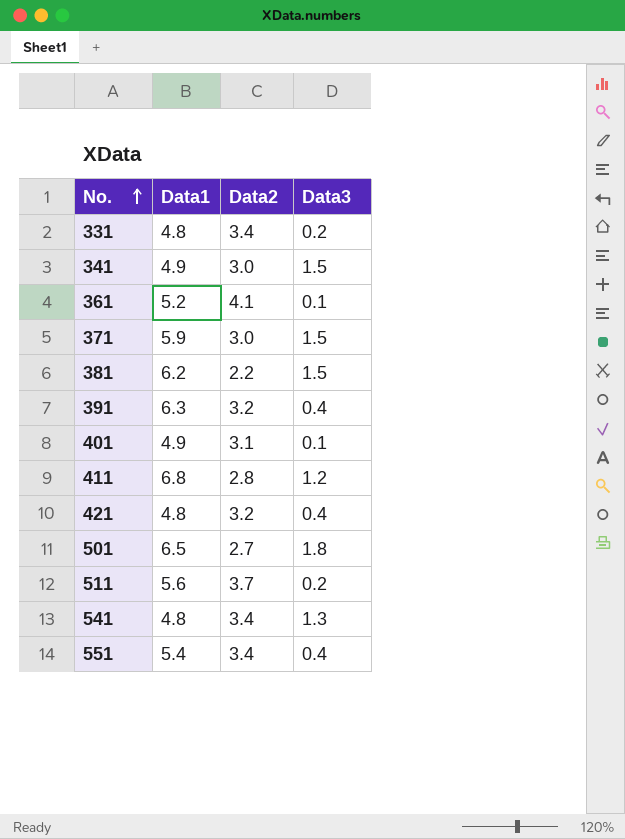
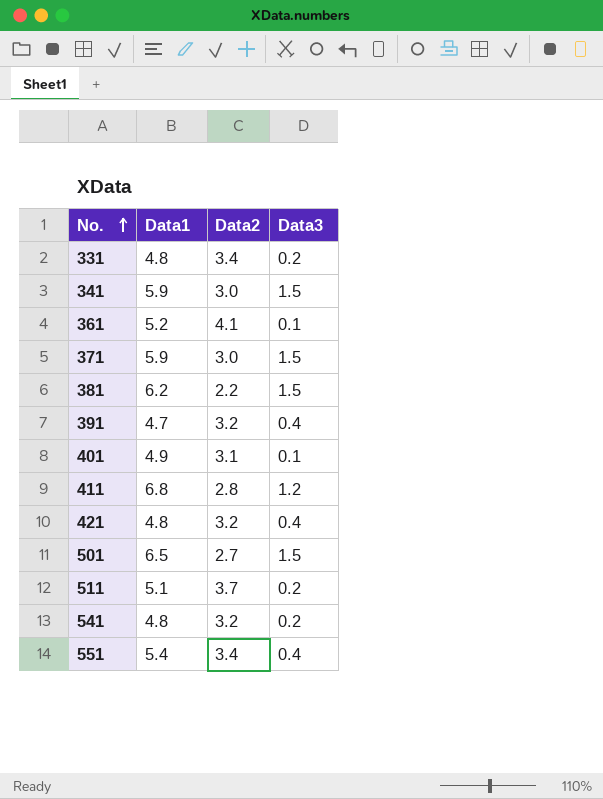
341 | Data1: 4.9 -> 5.9
391 | Data1: 6.3 -> 4.7
501 | Data3: 1.8 -> 1.5
511 | Data1: 5.6 -> 5.1
541 | Data2: 3.4 -> 3.2
541 | Data3: 1.3 -> 0.2

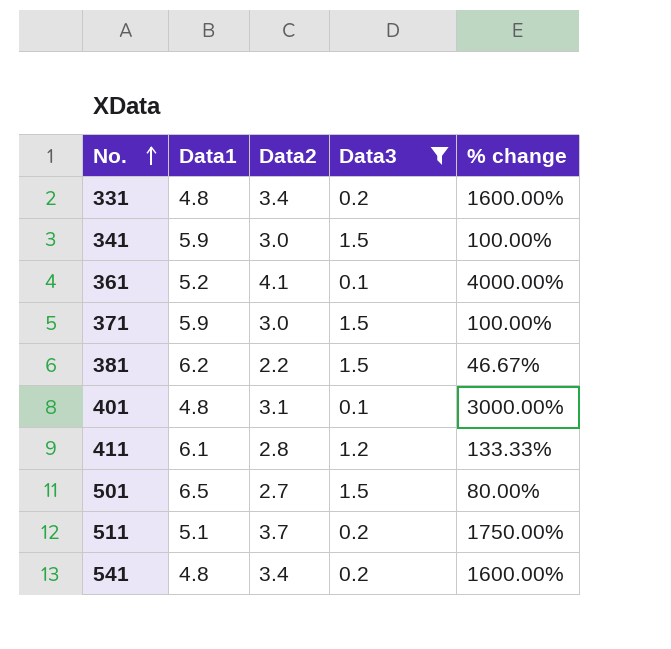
filter: none -> Data3 != 0.4
column % change | formula: none -> ([Data2] - [Data3]) / [Data3]
401 | Data1: 4.9 -> 4.8
411 | Data1: 6.8 -> 6.1
541 | Data2: 3.2 -> 3.4

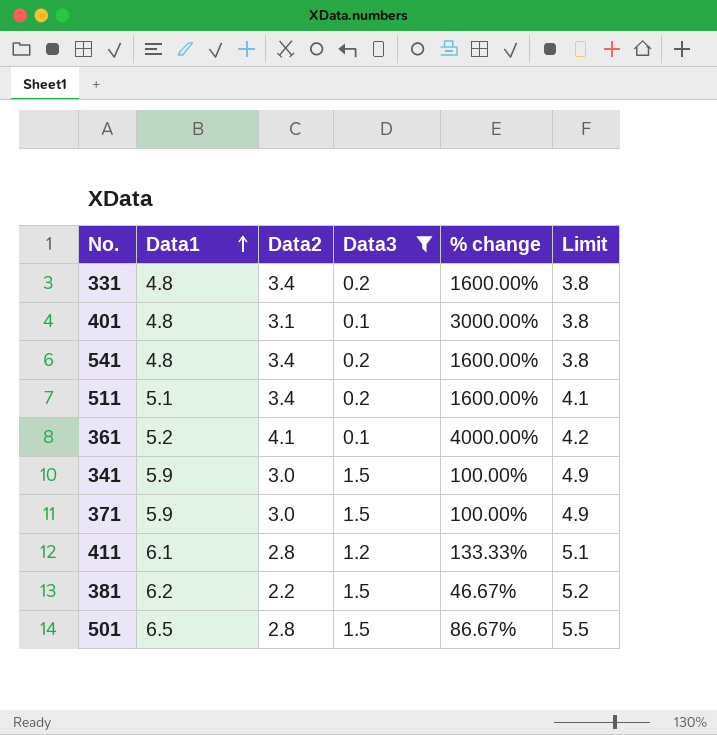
row order: No. ascending -> Data1 ascending
column Limit | formula: none -> [Data1] - 1
511 | Data2: 3.7 -> 3.4
511 | % change: 1750.00% -> 1600.00%
501 | Data2: 2.7 -> 2.8
501 | % change: 80.00% -> 86.67%

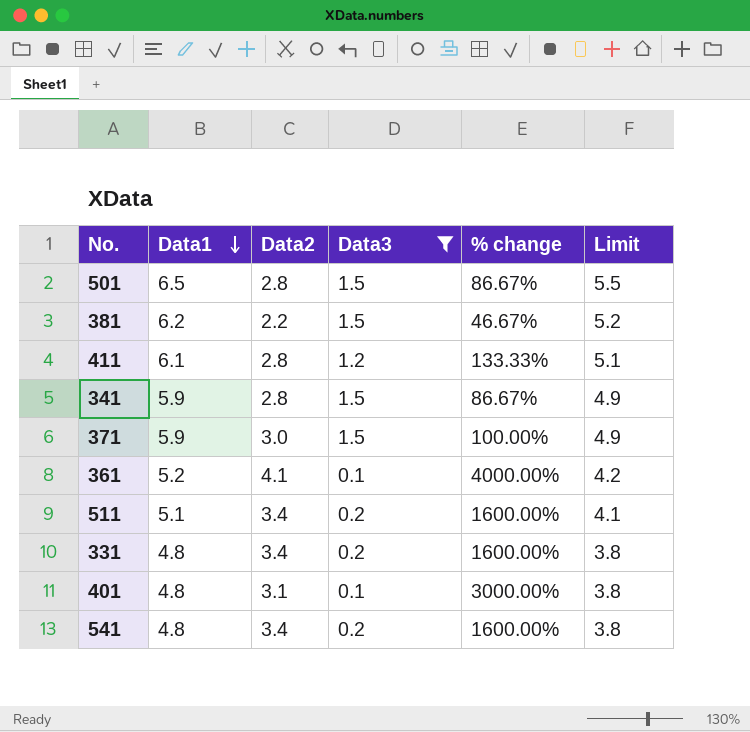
row order: Data1 ascending -> Data1 descending
341 | Data2: 3.0 -> 2.8
341 | % change: 100.00% -> 86.67%

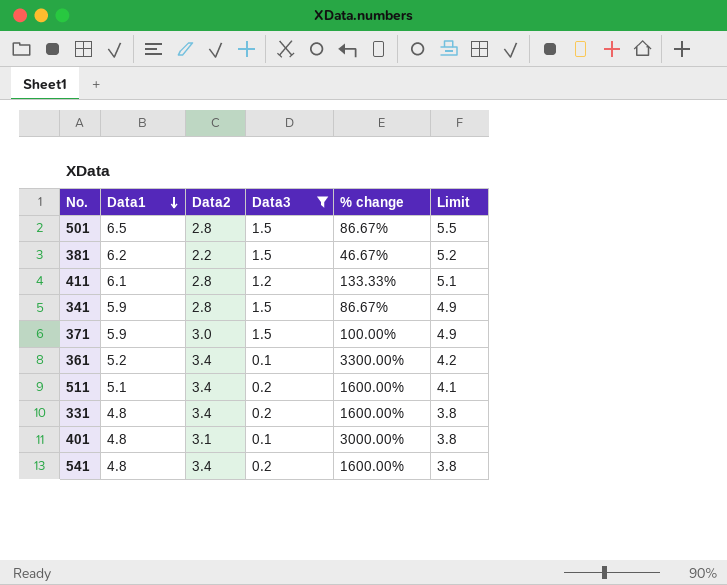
361 | Data2: 4.1 -> 3.4
361 | % change: 4000.00% -> 3300.00%

